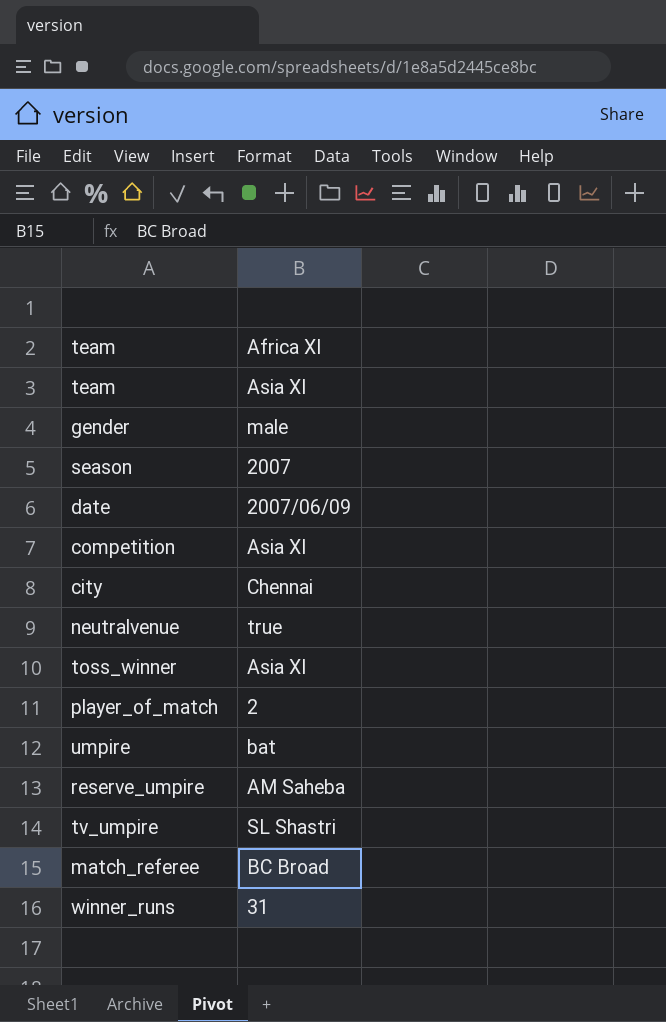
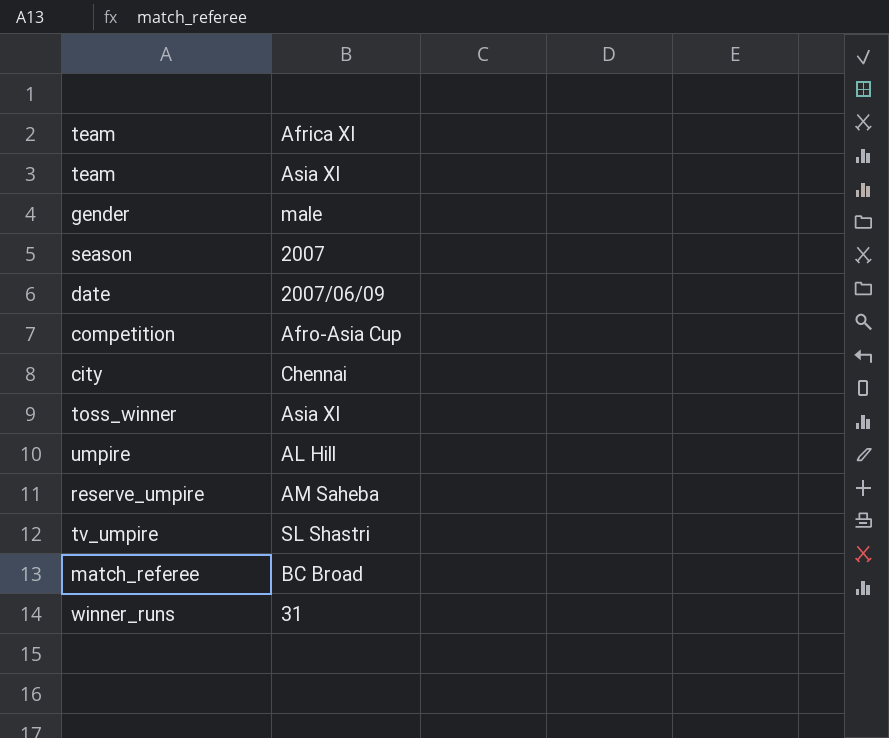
row neutralvenue: true -> none
row player_of_match: 2 -> none
competition | Africa XI: Asia XI -> Afro-Asia Cup
umpire | Africa XI: bat -> AL Hill

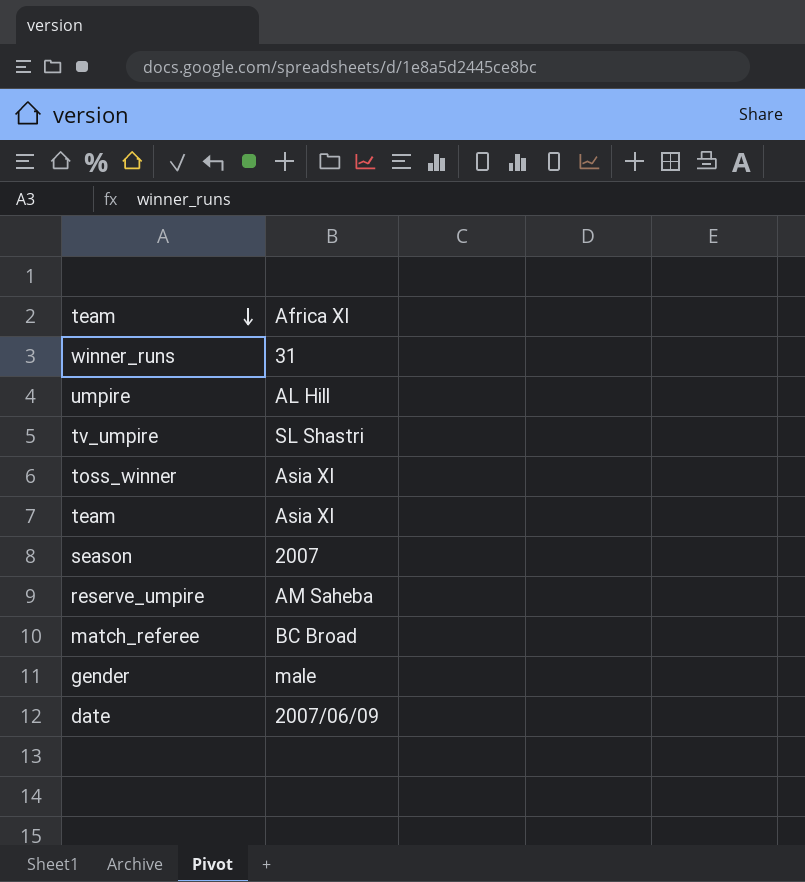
row order: none -> team descending
row competition: Afro-Asia Cup -> none
row city: Chennai -> none

